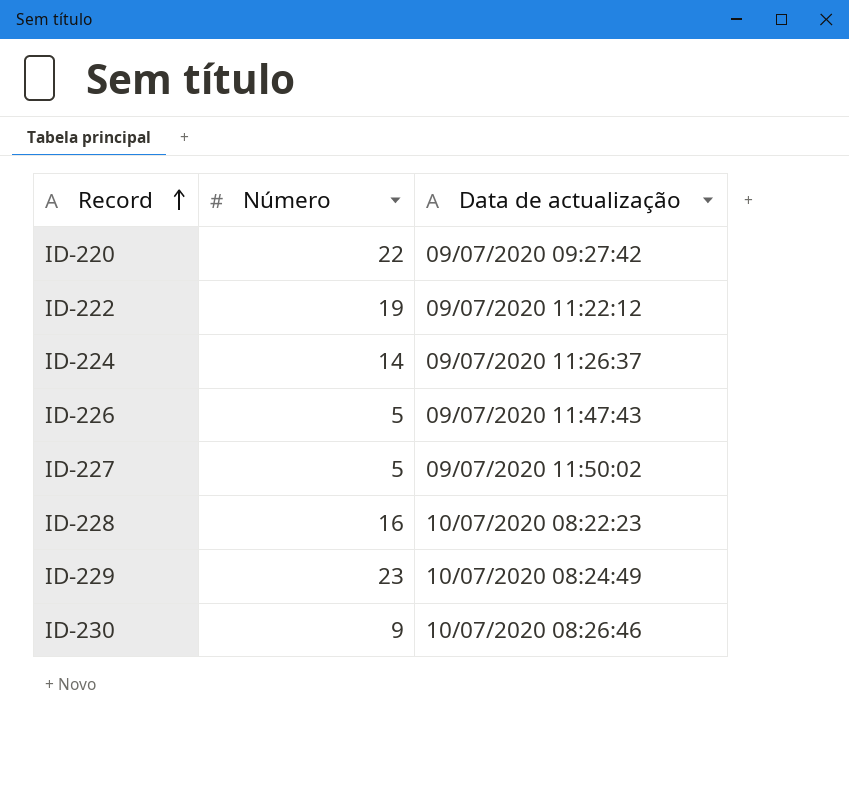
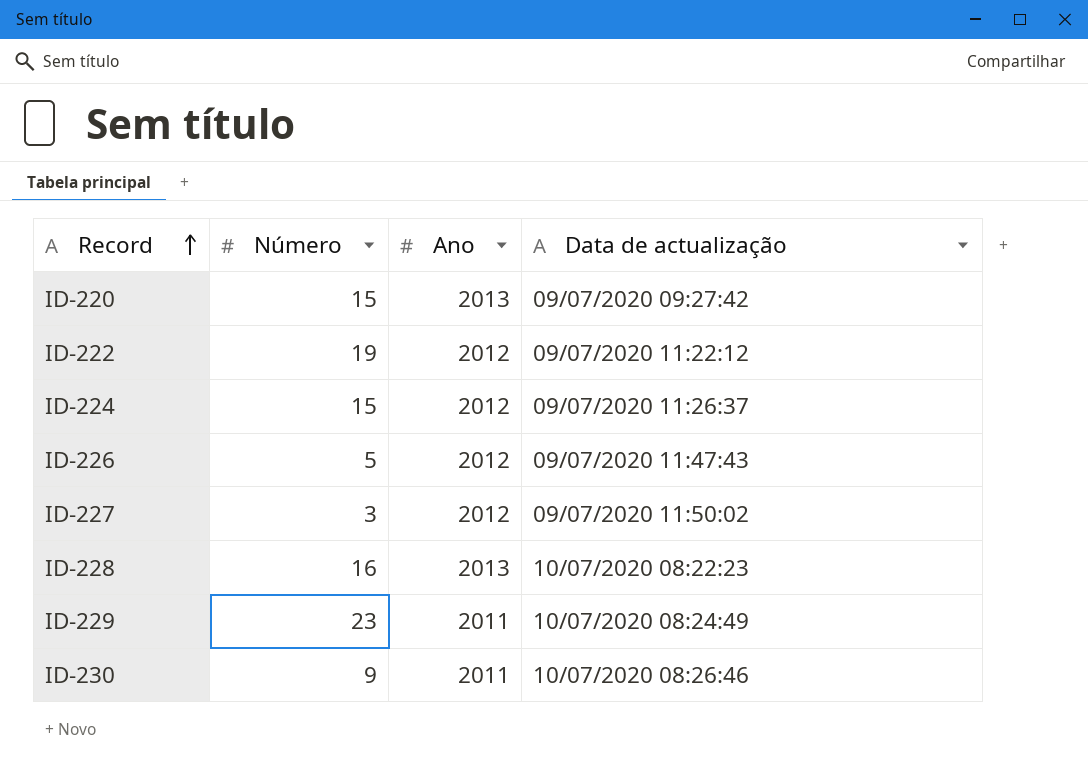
column Ano | position: none -> 3
ID-220 | Número: 22 -> 15
ID-224 | Número: 14 -> 15
ID-227 | Número: 5 -> 3

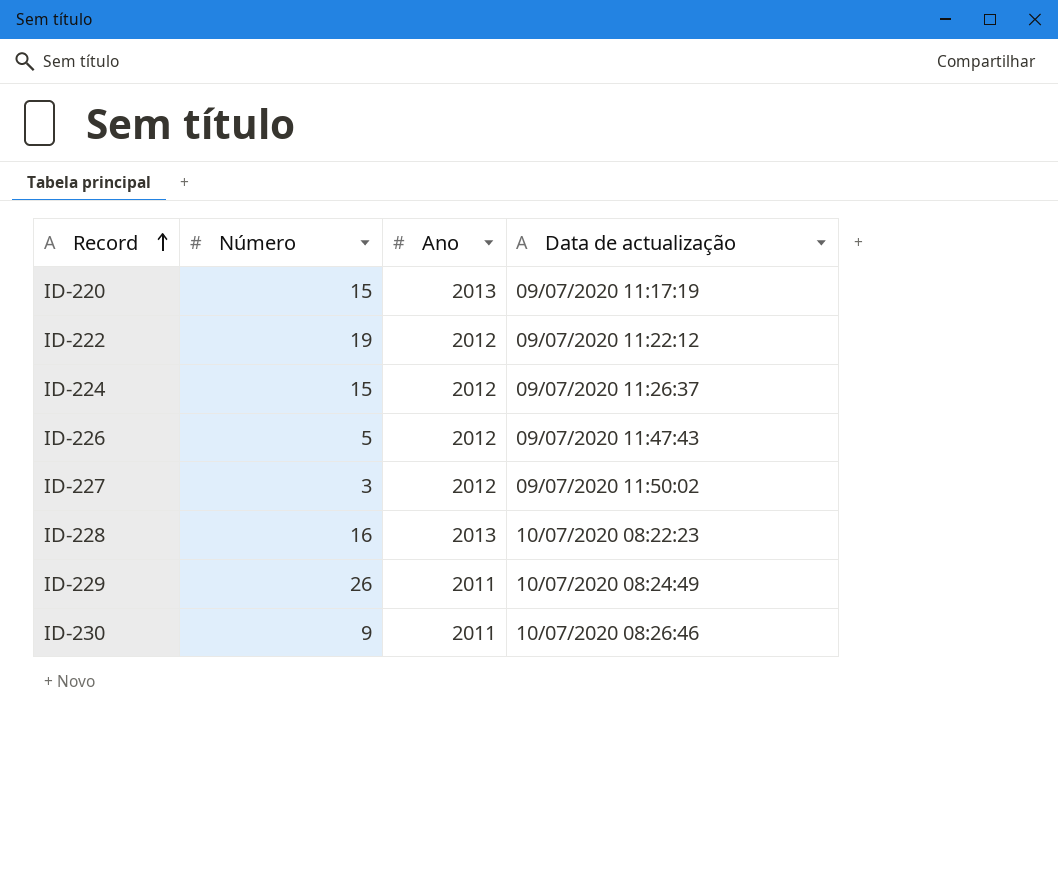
ID-220 | Data de actualização: 09/07/2020 09:27:42 -> 09/07/2020 11:17:19
ID-229 | Número: 23 -> 26

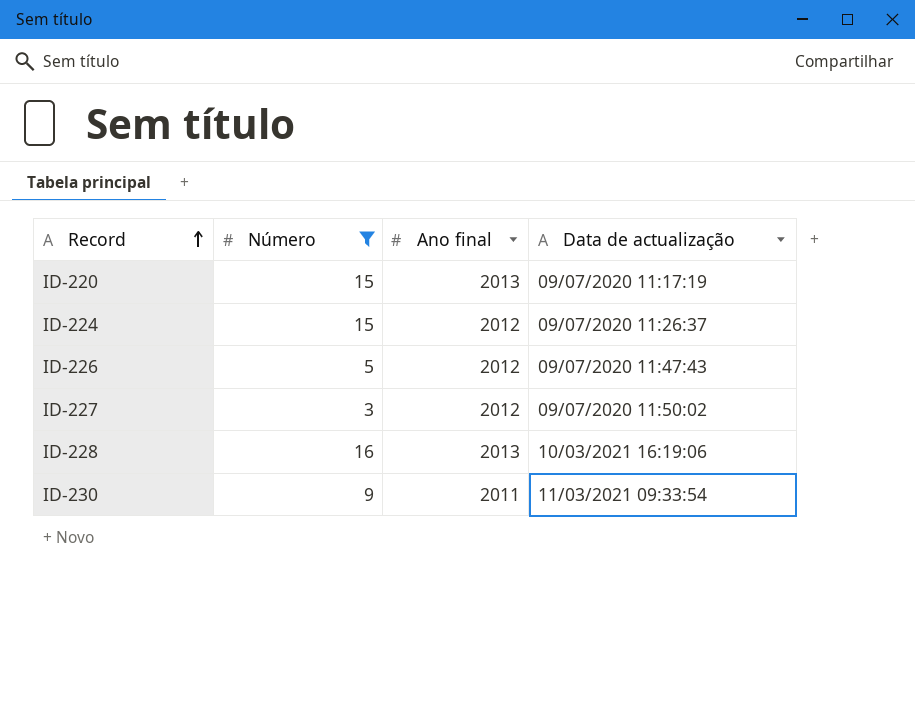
filter: none -> Número <= 16
column name: Ano -> Ano final
ID-228 | Data de actualização: 10/07/2020 08:22:23 -> 10/03/2021 16:19:06
ID-230 | Data de actualização: 10/07/2020 08:26:46 -> 11/03/2021 09:33:54

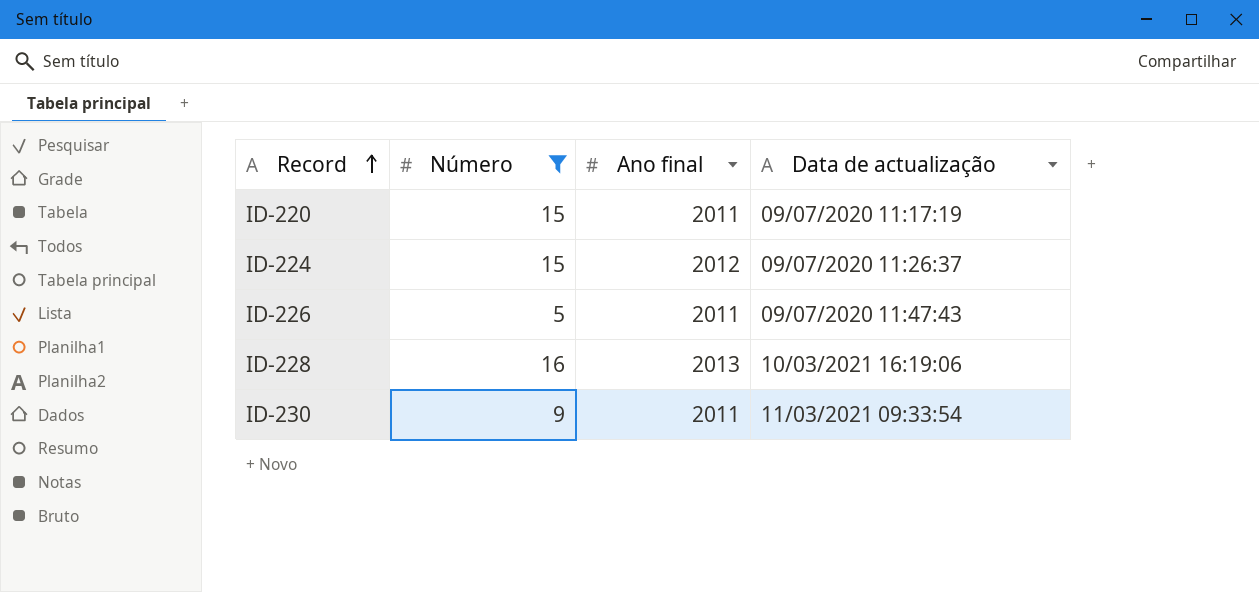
row ID-227: 3 | 2012 | 09/07/2020 11:50:02 -> none
ID-220 | Ano final: 2013 -> 2011
ID-226 | Ano final: 2012 -> 2011

